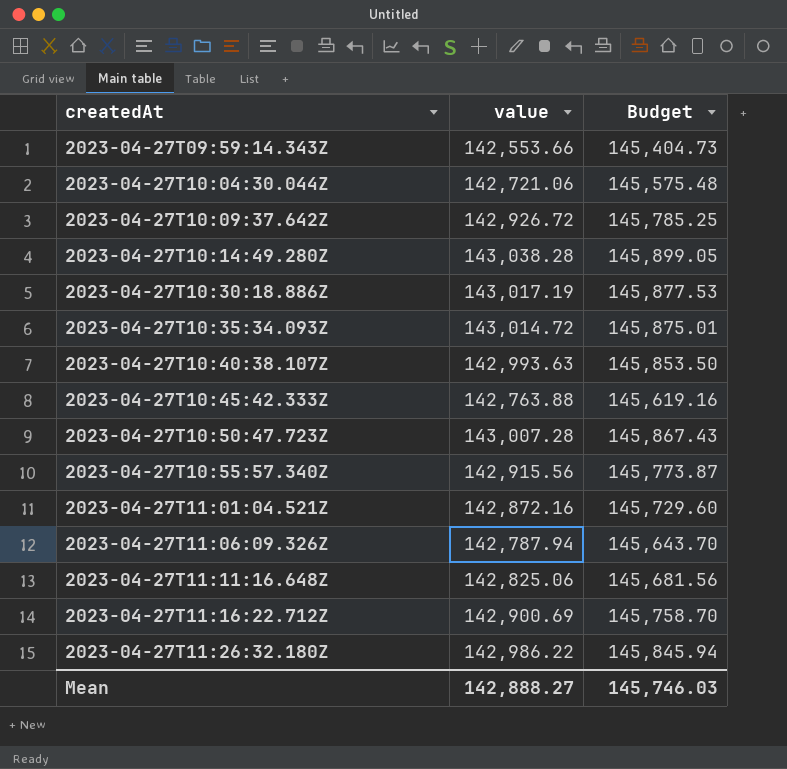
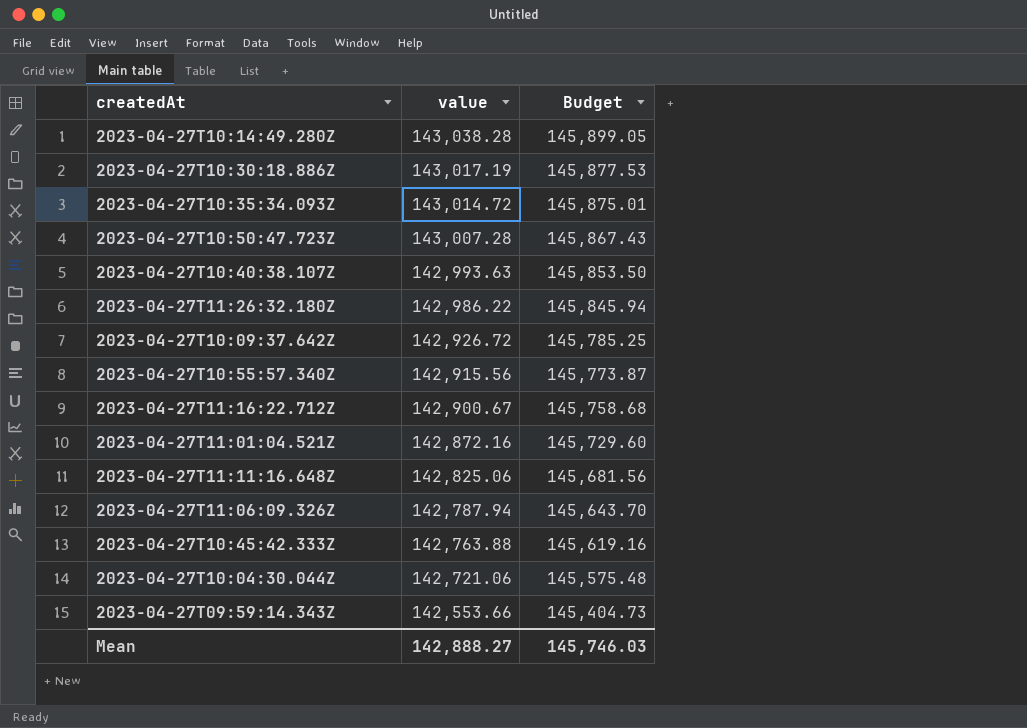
row order: createdAt ascending -> value descending
2023-04-27T11:16:22.712Z | value: 142,900.69 -> 142,900.67
2023-04-27T11:16:22.712Z | Budget: 145,758.70 -> 145,758.68

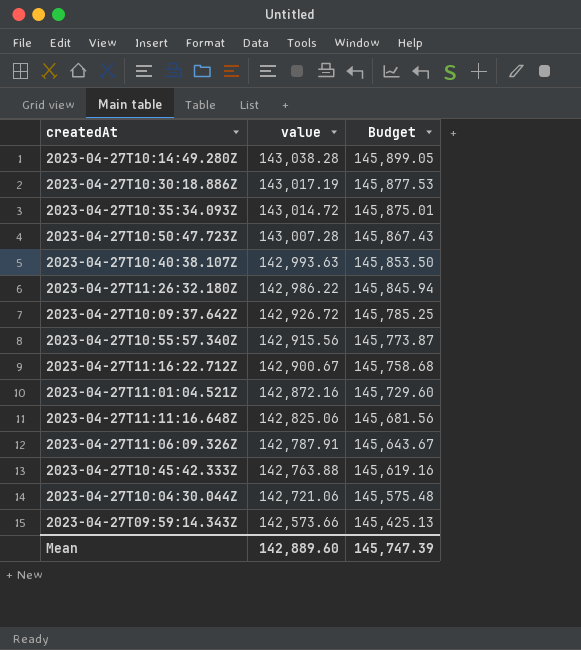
2023-04-27T11:06:09.326Z | value: 142,787.94 -> 142,787.91
2023-04-27T11:06:09.326Z | Budget: 145,643.70 -> 145,643.67
2023-04-27T09:59:14.343Z | value: 142,553.66 -> 142,573.66
2023-04-27T09:59:14.343Z | Budget: 145,404.73 -> 145,425.13
Mean | value: 142,888.27 -> 142,889.60
Mean | Budget: 145,746.03 -> 145,747.39

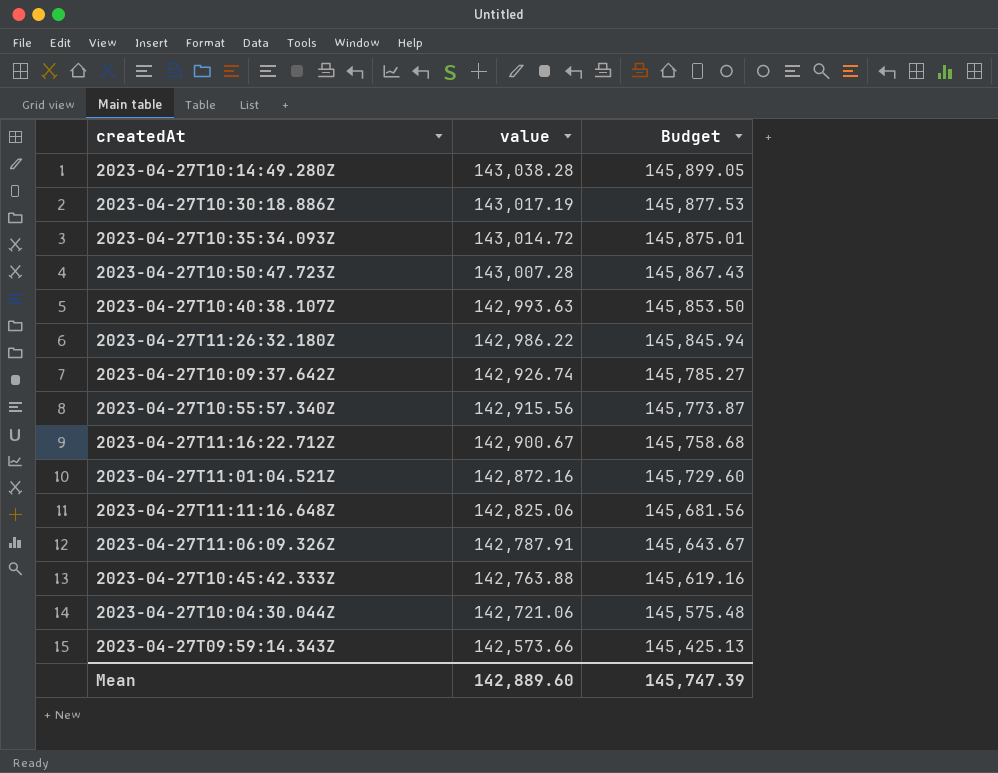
2023-04-27T10:09:37.642Z | value: 142,926.72 -> 142,926.74
2023-04-27T10:09:37.642Z | Budget: 145,785.25 -> 145,785.27

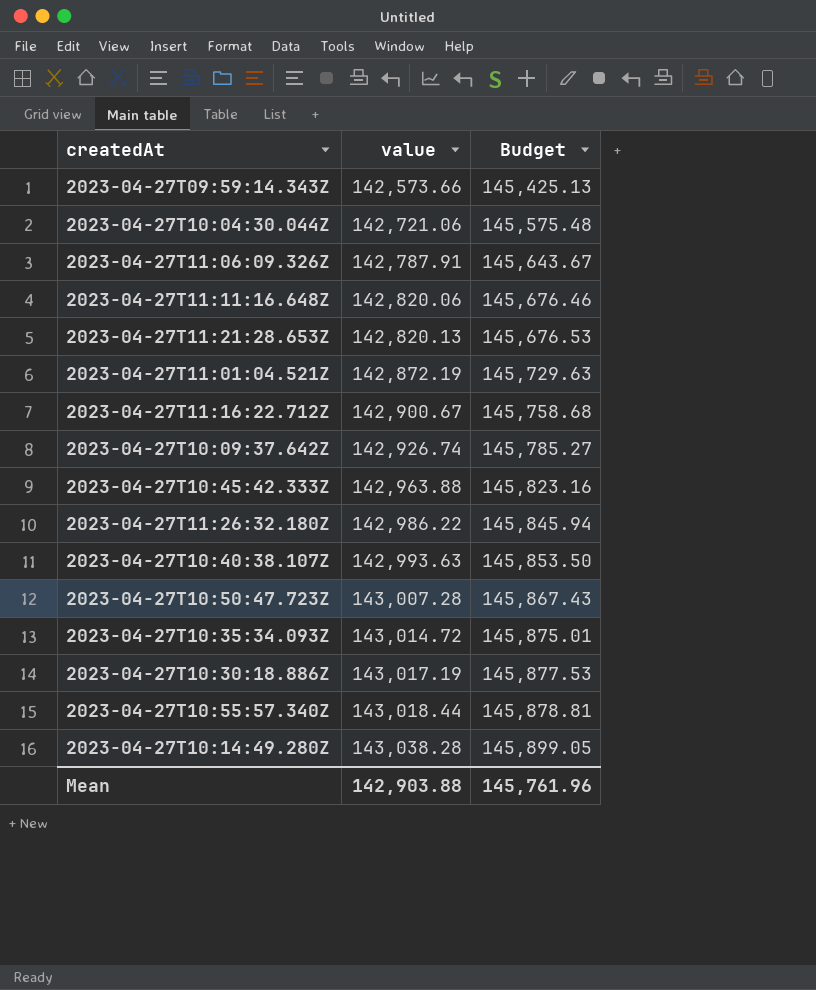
row order: value descending -> value ascending
2023-04-27T11:11:16.648Z | value: 142,825.06 -> 142,820.06
2023-04-27T11:11:16.648Z | Budget: 145,681.56 -> 145,676.46
row 2023-04-27T11:21:28.653Z: none -> 142,820.13 | 145,676.53
2023-04-27T11:01:04.521Z | value: 142,872.16 -> 142,872.19
2023-04-27T11:01:04.521Z | Budget: 145,729.60 -> 145,729.63
2023-04-27T10:45:42.333Z | value: 142,763.88 -> 142,963.88
2023-04-27T10:45:42.333Z | Budget: 145,619.16 -> 145,823.16
2023-04-27T10:55:57.340Z | value: 142,915.56 -> 143,018.44
2023-04-27T10:55:57.340Z | Budget: 145,773.87 -> 145,878.81
Mean | value: 142,889.60 -> 142,903.88
Mean | Budget: 145,747.39 -> 145,761.96

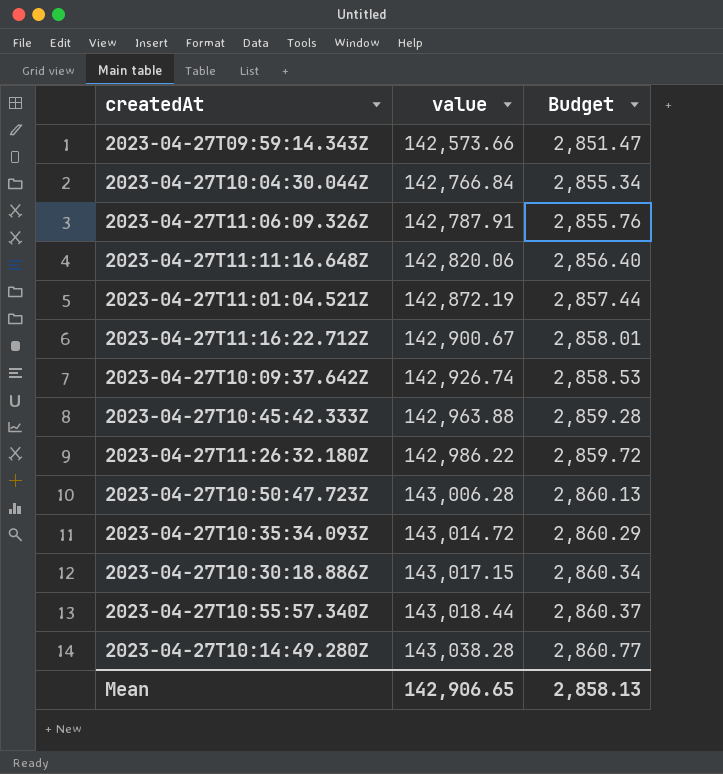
column Budget | formula: [value] * 1.02 -> [value] * 0.02
row 2023-04-27T11:21:28.653Z: 142,820.13 | 145,676.53 -> none
row 2023-04-27T10:40:38.107Z: 142,993.63 | 145,853.50 -> none
2023-04-27T10:04:30.044Z | value: 142,721.06 -> 142,766.84
2023-04-27T10:50:47.723Z | value: 143,007.28 -> 143,006.28
2023-04-27T10:30:18.886Z | value: 143,017.19 -> 143,017.15
Mean | value: 142,903.88 -> 142,906.65
Mean | Budget: 145,761.96 -> 2,858.13

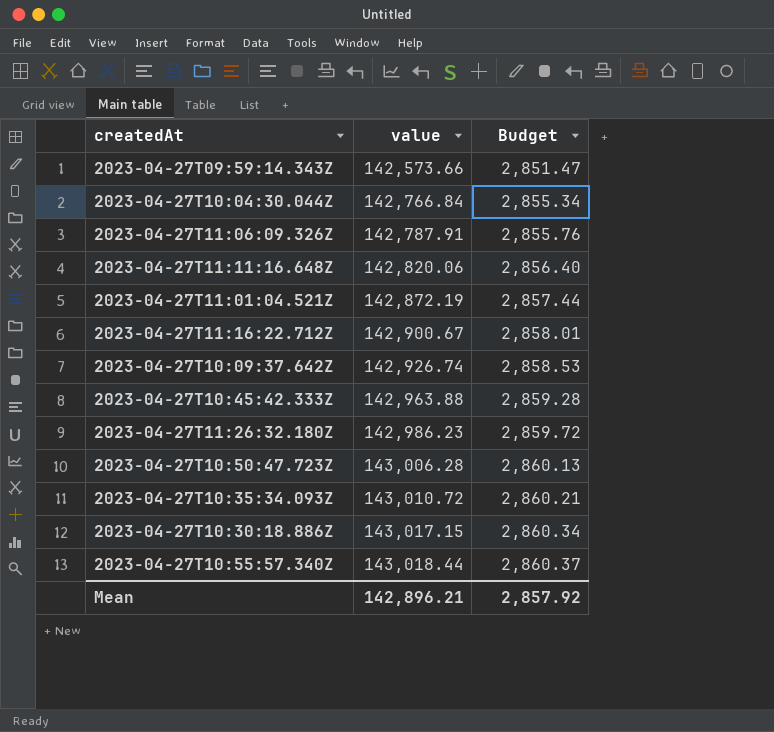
row 2023-04-27T10:14:49.280Z: 143,038.28 | 2,860.77 -> none
2023-04-27T11:26:32.180Z | value: 142,986.22 -> 142,986.23
2023-04-27T10:35:34.093Z | value: 143,014.72 -> 143,010.72
2023-04-27T10:35:34.093Z | Budget: 2,860.29 -> 2,860.21
Mean | value: 142,906.65 -> 142,896.21
Mean | Budget: 2,858.13 -> 2,857.92

